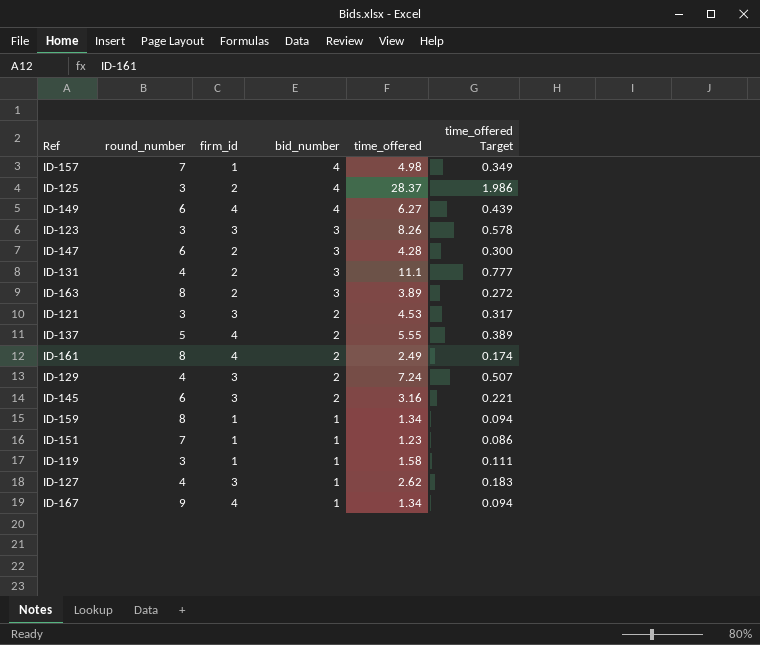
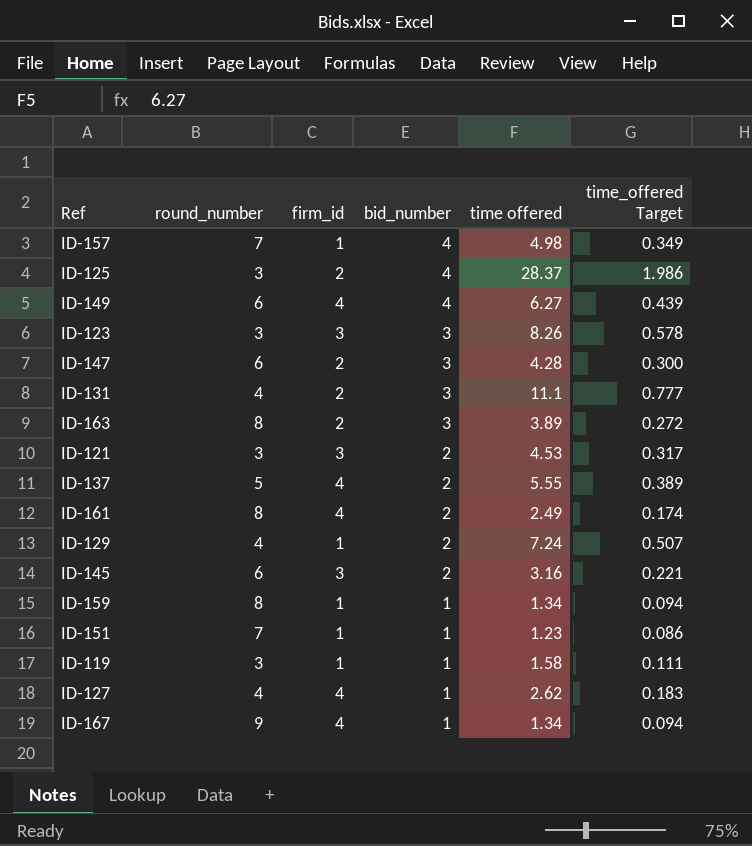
column name: time_offered -> time offered
ID-129 | firm_id: 3 -> 1
ID-127 | firm_id: 3 -> 4

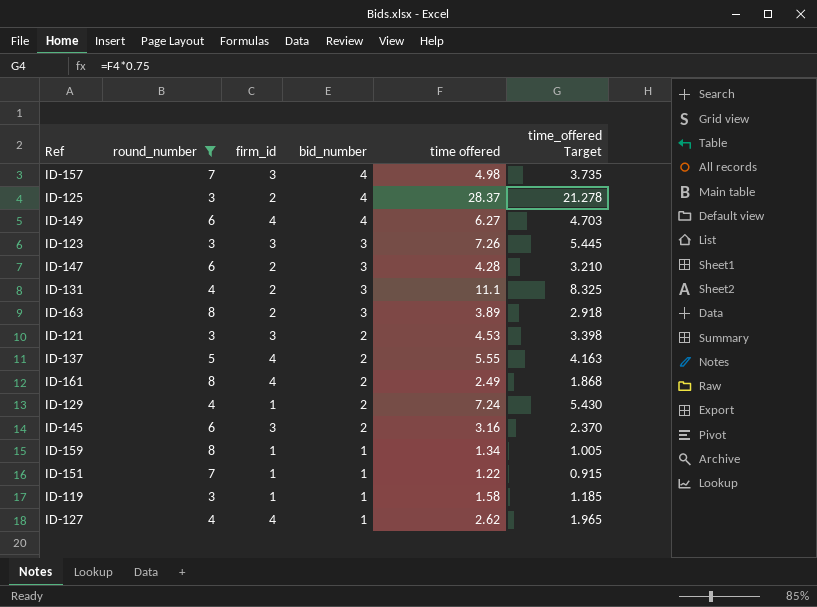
filter: none -> round_number != 9
column time_offered Target | formula: [time offered] * 0.07 -> [time offered] * 0.75
ID-157 | firm_id: 1 -> 3
ID-123 | time offered: 8.26 -> 7.26
ID-151 | time offered: 1.23 -> 1.22

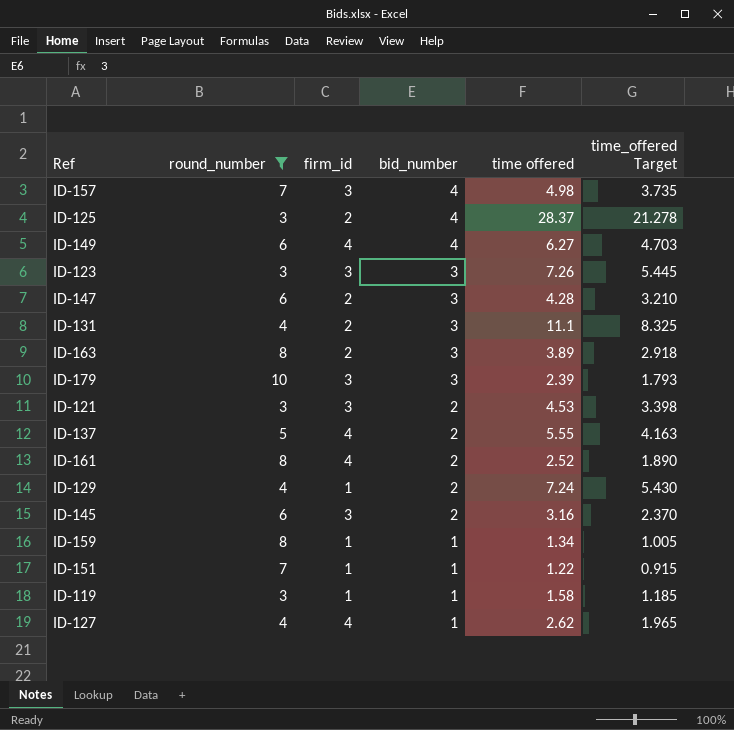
row ID-179: none -> 10 | 3 | 3 | 2.39 | 1.793
ID-161 | time offered: 2.49 -> 2.52
ID-161 | time_offered Target: 1.868 -> 1.890

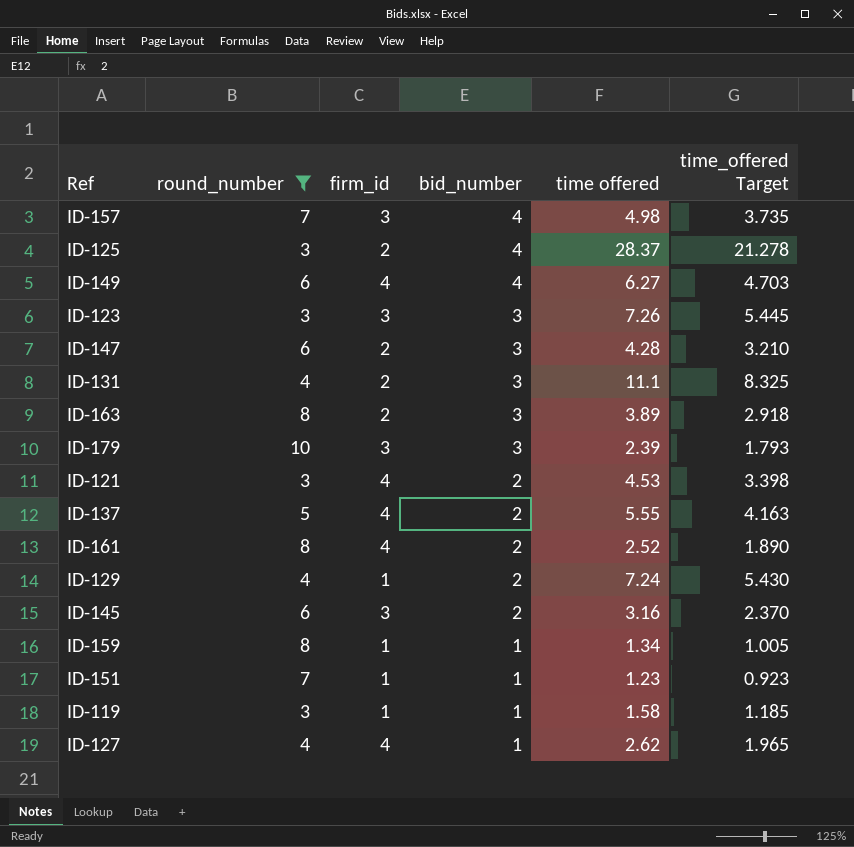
ID-121 | firm_id: 3 -> 4
ID-151 | time offered: 1.22 -> 1.23
ID-151 | time_offered Target: 0.915 -> 0.923

